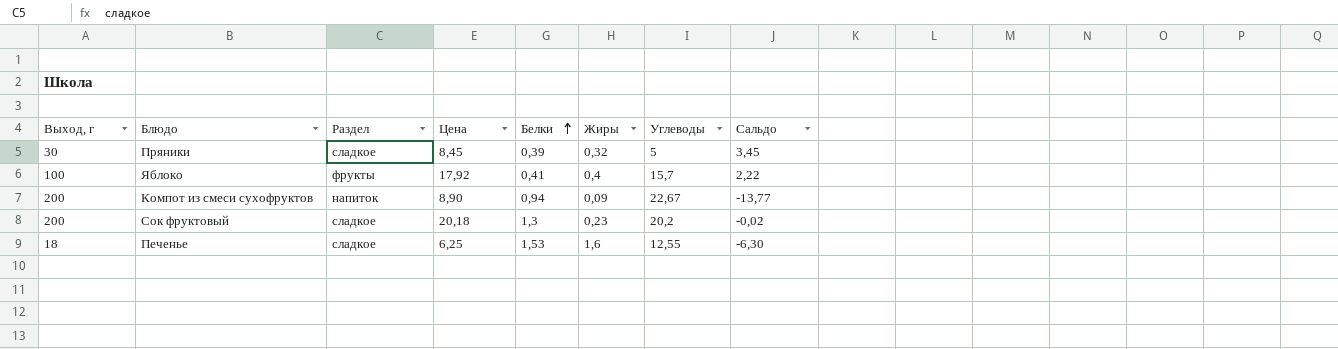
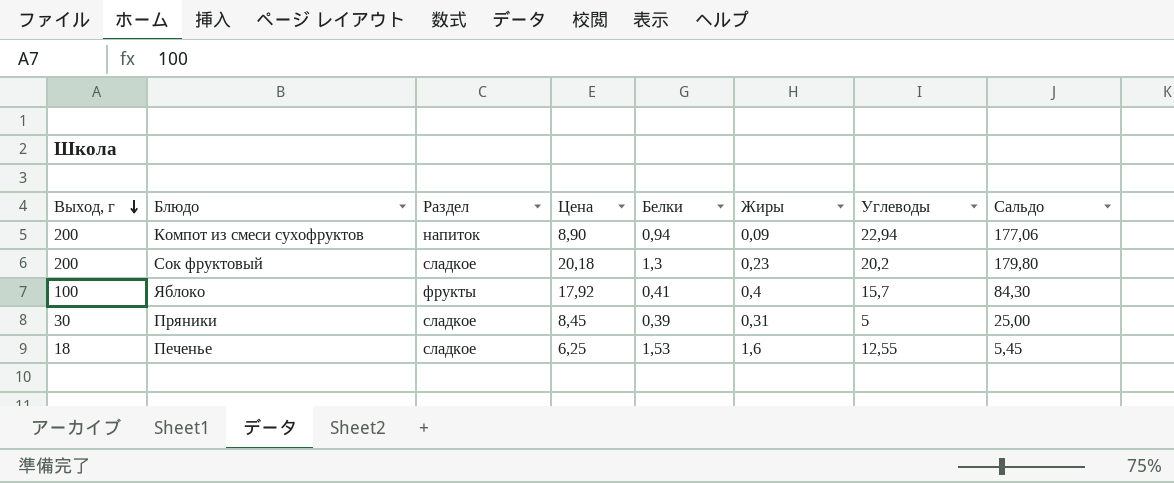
row order: Белки ascending -> Выход, г descending
column Сальдо | formula: [Цена] - [Углеводы] -> [Выход, г] - [Углеводы]
Компот из смеси сухофруктов | Углеводы: 22,67 -> 22,94
Пряники | Жиры: 0,32 -> 0,31

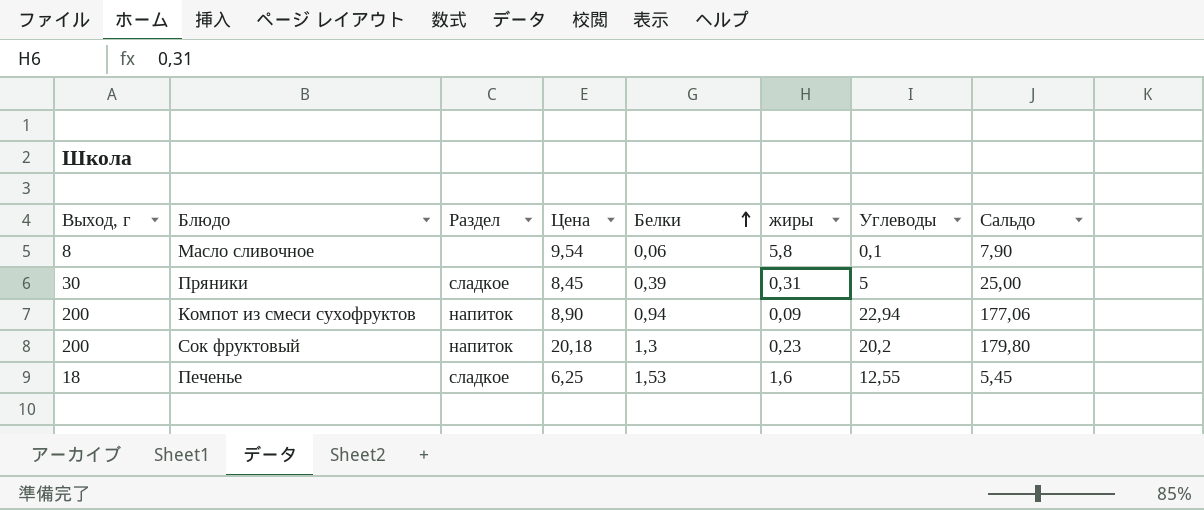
row order: Выход, г descending -> Белки ascending
column name: Жиры -> жиры
row Яблоко: 100 | фрукты | 17,92 | 0,41 | 0,4 | 15,7 | 84,30 -> none
row Масло сливочное: none -> 8 | none | 9,54 | 0,06 | 5,8 | 0,1 | 7,90
Сок фруктовый | Раздел: сладкое -> напиток

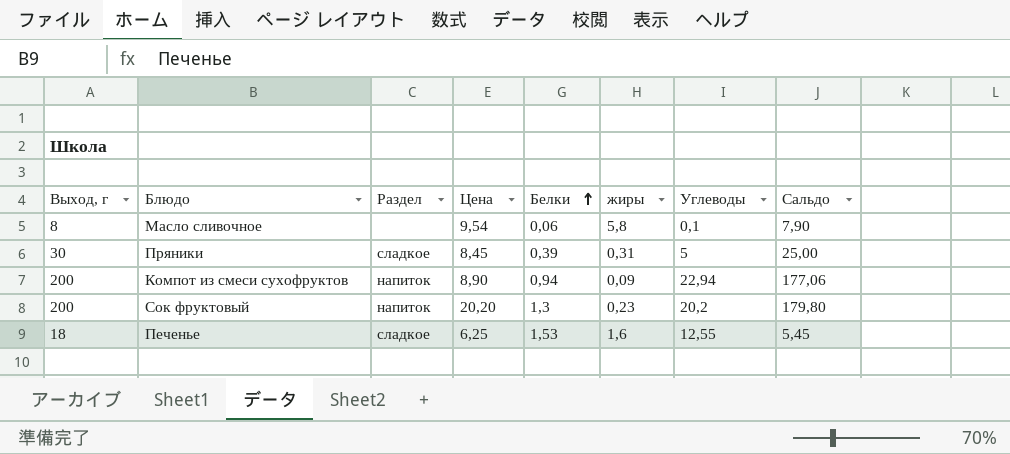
Сок фруктовый | Цена: 20,18 -> 20,20

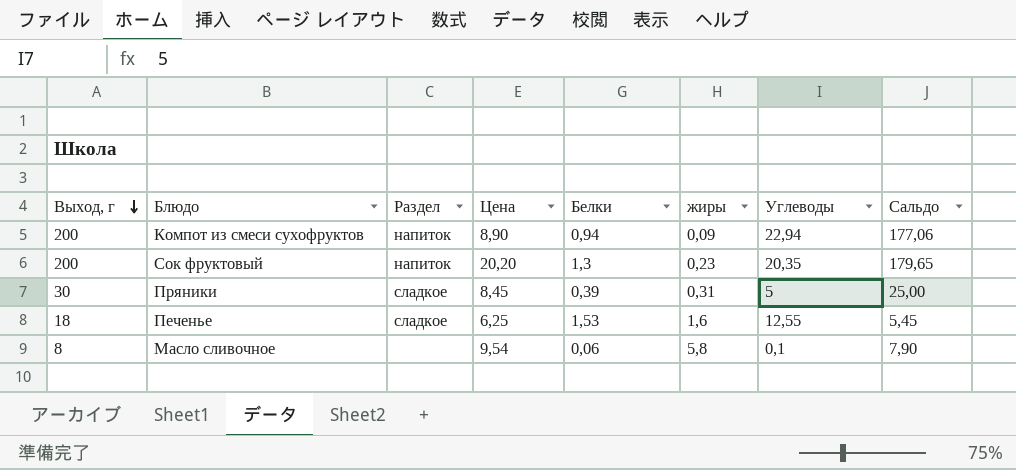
row order: Белки ascending -> Выход, г descending
Сок фруктовый | Углеводы: 20,2 -> 20,35
Сок фруктовый | Сальдо: 179,80 -> 179,65

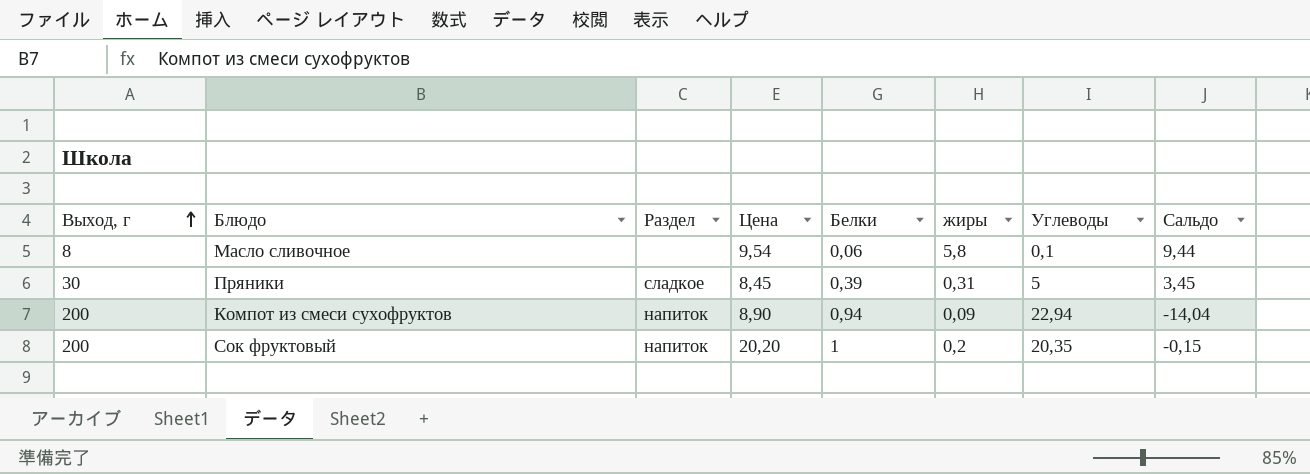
row order: Выход, г descending -> Выход, г ascending
column Сальдо | formula: [Выход, г] - [Углеводы] -> [Цена] - [Углеводы]
row Печенье: 18 | сладкое | 6,25 | 1,53 | 1,6 | 12,55 | 5,45 -> none
Сок фруктовый | Белки: 1,3 -> 1
Сок фруктовый | жиры: 0,23 -> 0,2

